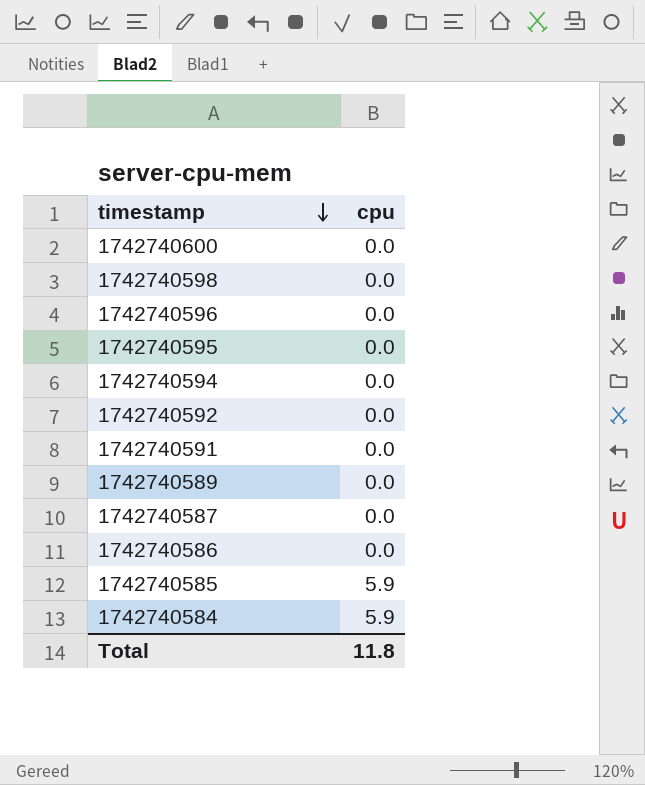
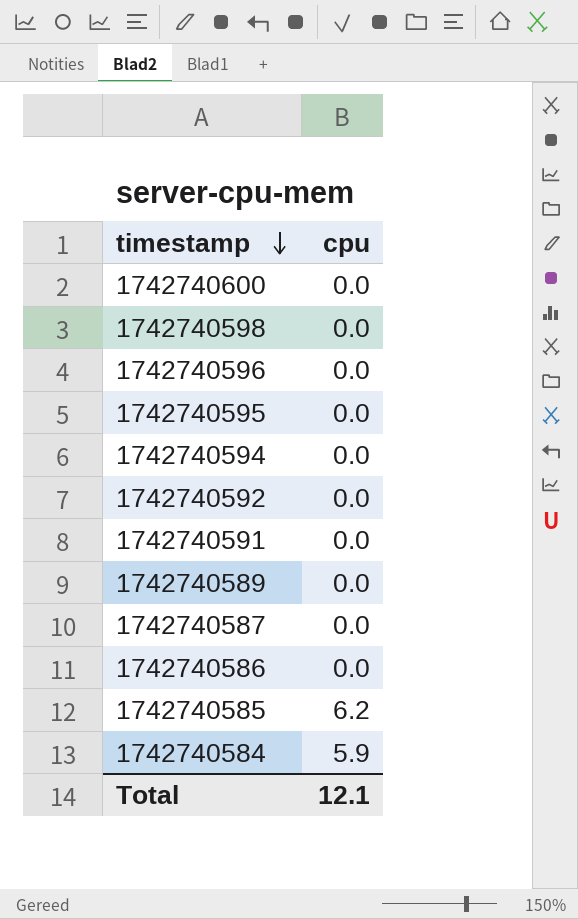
1742740585 | cpu: 5.9 -> 6.2
Total | cpu: 11.8 -> 12.1

